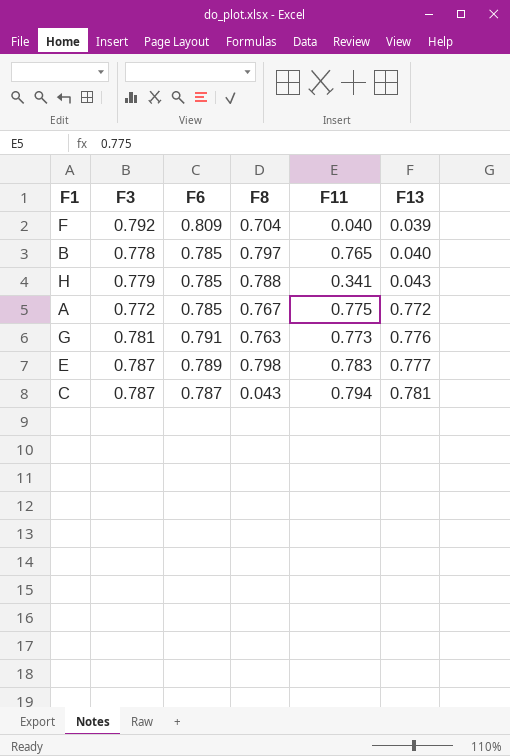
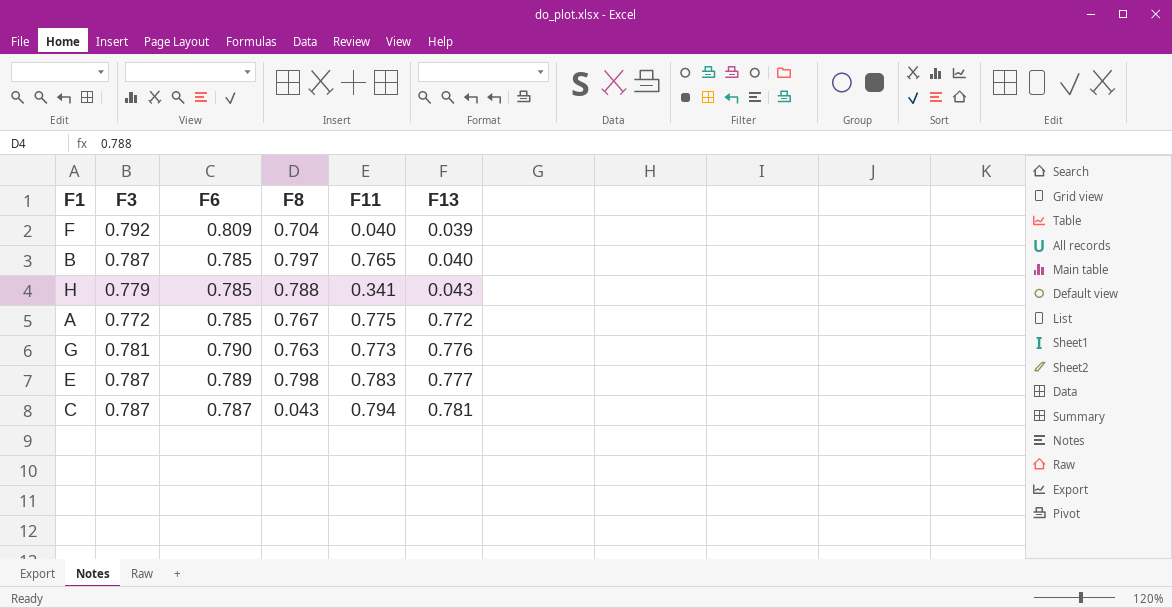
B | F3: 0.778 -> 0.787
G | F6: 0.791 -> 0.790

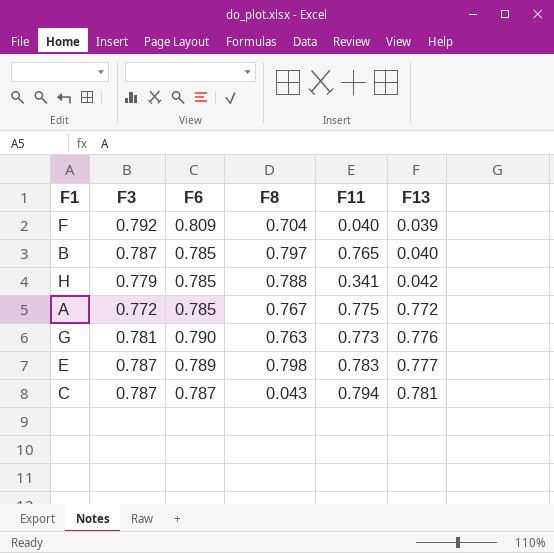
H | F13: 0.043 -> 0.042

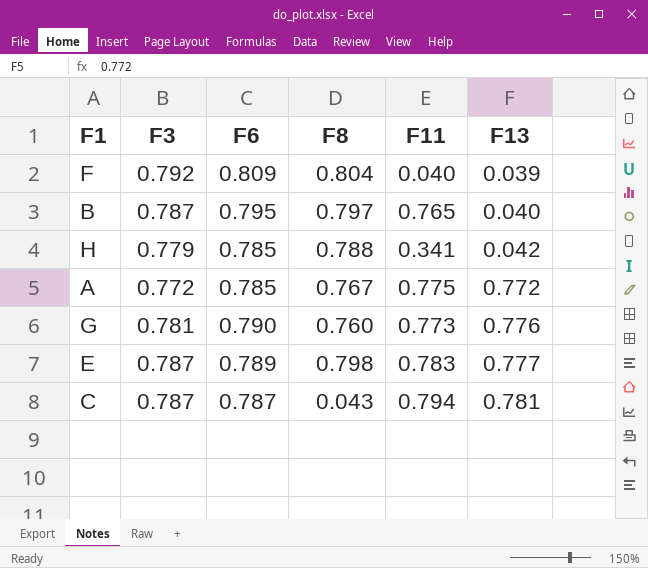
F | F8: 0.704 -> 0.804
B | F6: 0.785 -> 0.795
G | F8: 0.763 -> 0.760

